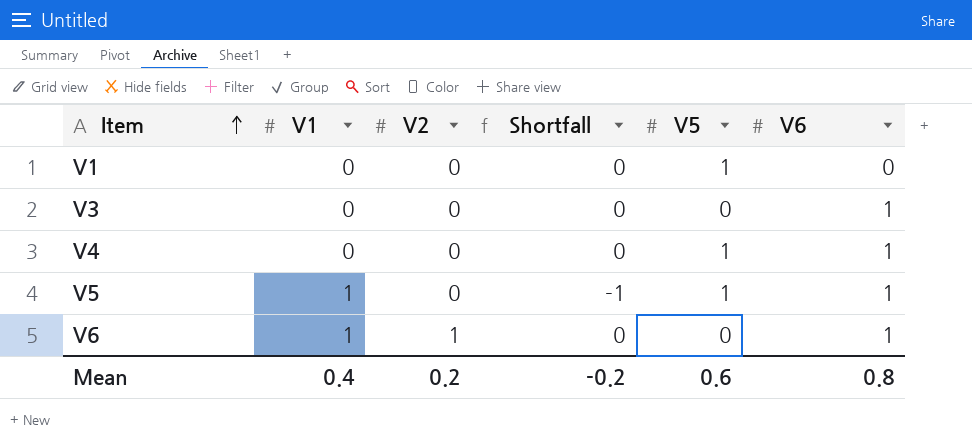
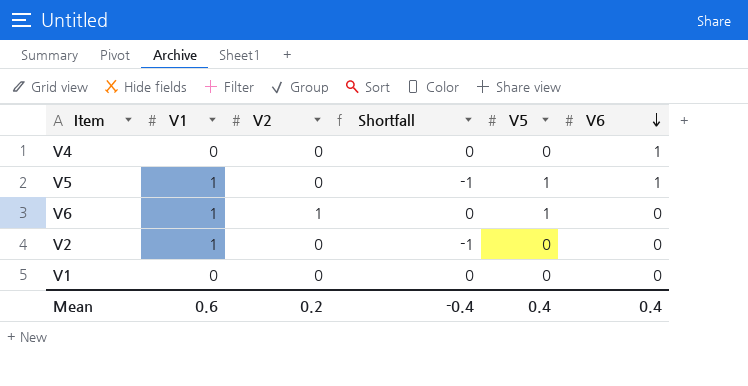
row order: Item ascending -> V6 descending
row V3: 0 | 0 | 0 | 0 | 1 -> none
V4 | V5: 1 -> 0
V6 | V5: 0 -> 1
V6 | V6: 1 -> 0
row V2: none -> 1 | 0 | -1 | 0 | 0
V1 | V5: 1 -> 0
Mean | V1: 0.4 -> 0.6
Mean | Shortfall: -0.2 -> -0.4
Mean | V5: 0.6 -> 0.4
Mean | V6: 0.8 -> 0.4

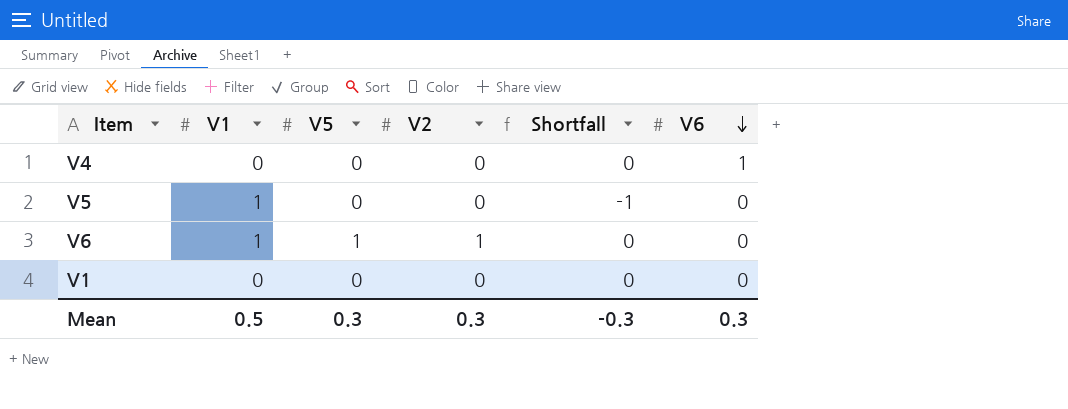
column V5 | position: 5 -> 3
row V2: 1 | 0 | -1 | 0 | 0 -> none
V5 | V5: 1 -> 0
V5 | V6: 1 -> 0
Mean | V1: 0.6 -> 0.5
Mean | V5: 0.4 -> 0.3
Mean | V2: 0.2 -> 0.3
Mean | Shortfall: -0.4 -> -0.3
Mean | V6: 0.4 -> 0.3

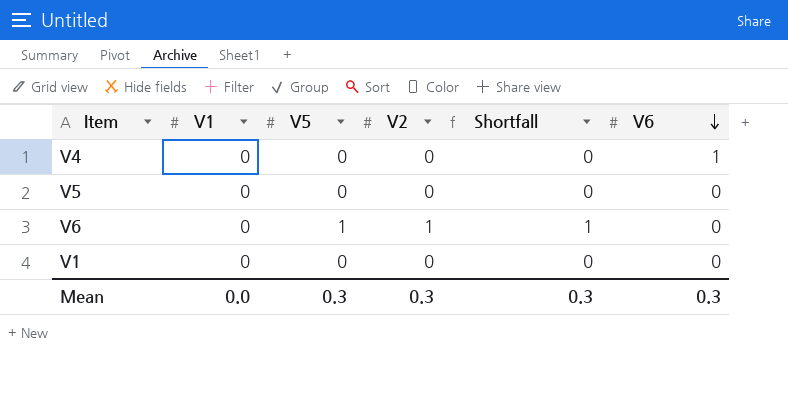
V5 | V1: 1 -> 0
V5 | Shortfall: -1 -> 0
V6 | V1: 1 -> 0
V6 | Shortfall: 0 -> 1
Mean | V1: 0.5 -> 0.0
Mean | Shortfall: -0.3 -> 0.3

